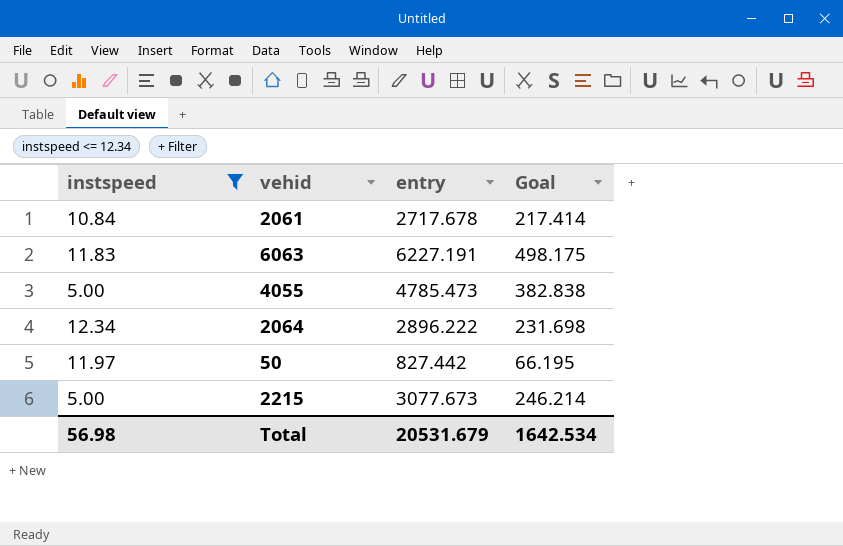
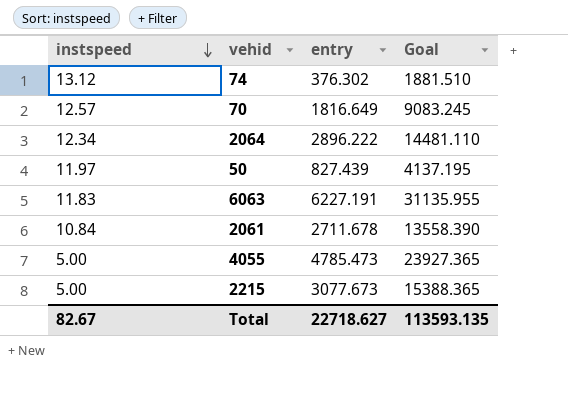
filter: instspeed <= 12.34 -> none
row order: none -> instspeed descending
column Goal | formula: [entry] * 0.08 -> [entry] * 5
50 | entry: 827.442 -> 827.439
2061 | entry: 2717.678 -> 2711.678
Total | instspeed: 56.98 -> 82.67
Total | entry: 20531.679 -> 22718.627
Total | Goal: 1642.534 -> 113593.135

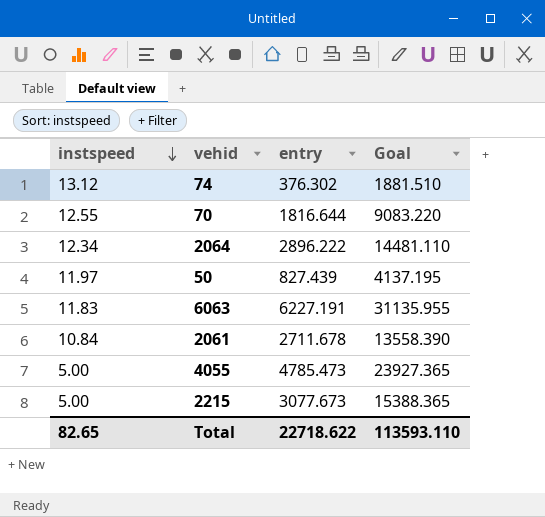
70 | instspeed: 12.57 -> 12.55
70 | entry: 1816.649 -> 1816.644
70 | Goal: 9083.245 -> 9083.220
Total | instspeed: 82.67 -> 82.65
Total | entry: 22718.627 -> 22718.622
Total | Goal: 113593.135 -> 113593.110

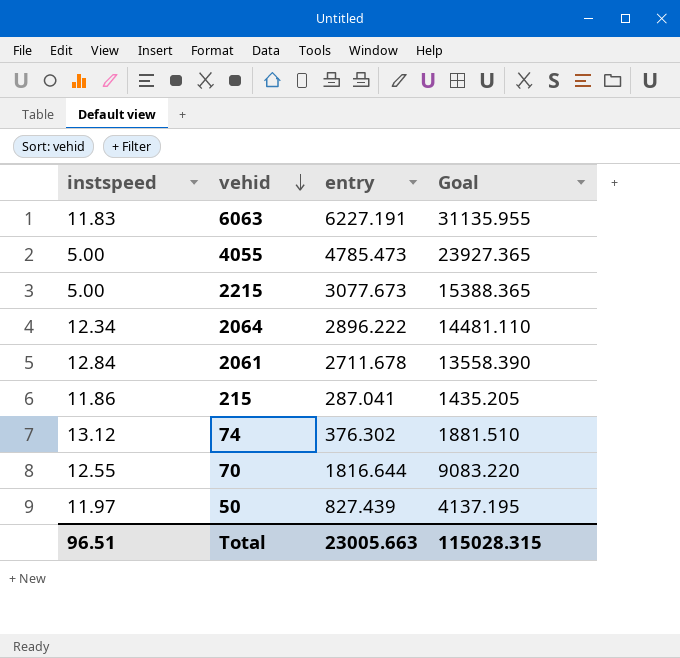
row order: instspeed descending -> vehid descending
2061 | instspeed: 10.84 -> 12.84
row 215: none -> 11.86 | 287.041 | 1435.205
Total | instspeed: 82.65 -> 96.51
Total | entry: 22718.622 -> 23005.663
Total | Goal: 113593.110 -> 115028.315

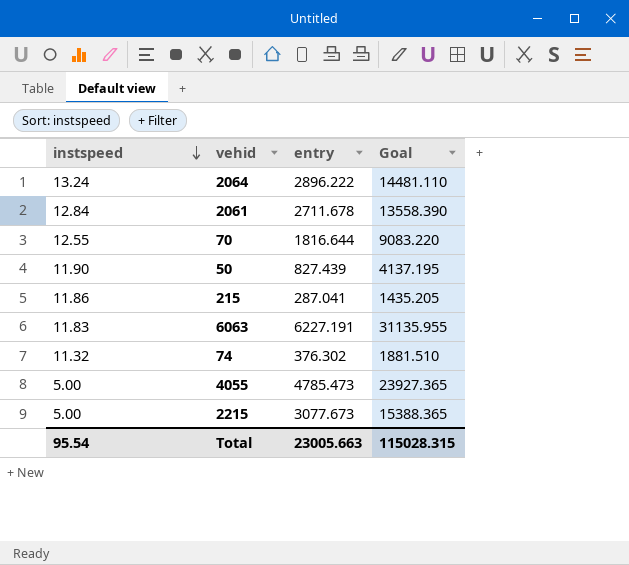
row order: vehid descending -> instspeed descending
2064 | instspeed: 12.34 -> 13.24
50 | instspeed: 11.97 -> 11.90
74 | instspeed: 13.12 -> 11.32
Total | instspeed: 96.51 -> 95.54

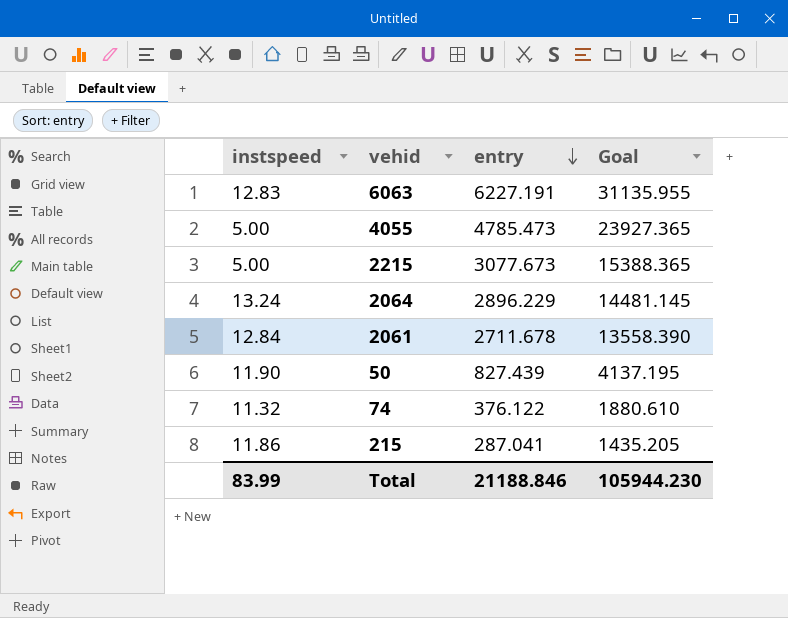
row order: instspeed descending -> entry descending
row 70: 12.55 | 1816.644 | 9083.220 -> none
6063 | instspeed: 11.83 -> 12.83
2064 | entry: 2896.222 -> 2896.229
2064 | Goal: 14481.110 -> 14481.145
74 | entry: 376.302 -> 376.122
74 | Goal: 1881.510 -> 1880.610
Total | instspeed: 95.54 -> 83.99
Total | entry: 23005.663 -> 21188.846
Total | Goal: 115028.315 -> 105944.230

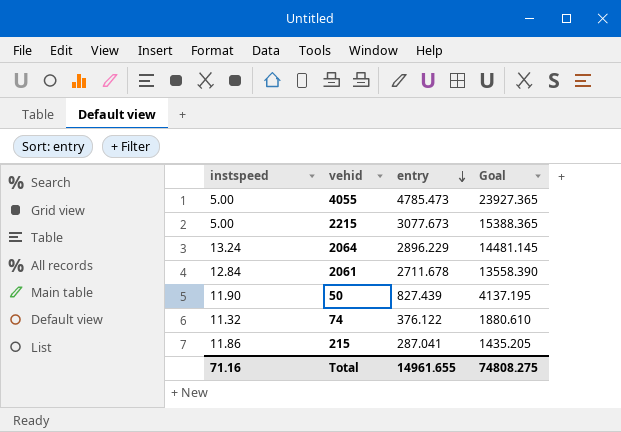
row 6063: 12.83 | 6227.191 | 31135.955 -> none
Total | instspeed: 83.99 -> 71.16
Total | entry: 21188.846 -> 14961.655
Total | Goal: 105944.230 -> 74808.275

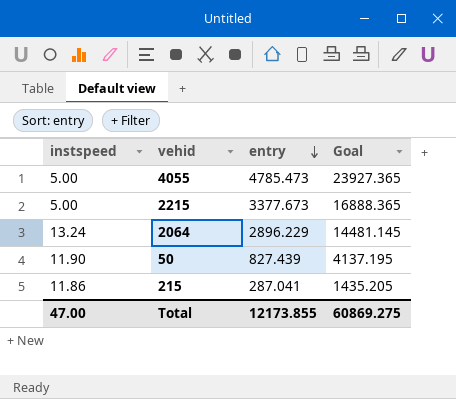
row 2061: 12.84 | 2711.678 | 13558.390 -> none
row 74: 11.32 | 376.122 | 1880.610 -> none
2215 | entry: 3077.673 -> 3377.673
2215 | Goal: 15388.365 -> 16888.365
Total | instspeed: 71.16 -> 47.00
Total | entry: 14961.655 -> 12173.855
Total | Goal: 74808.275 -> 60869.275

